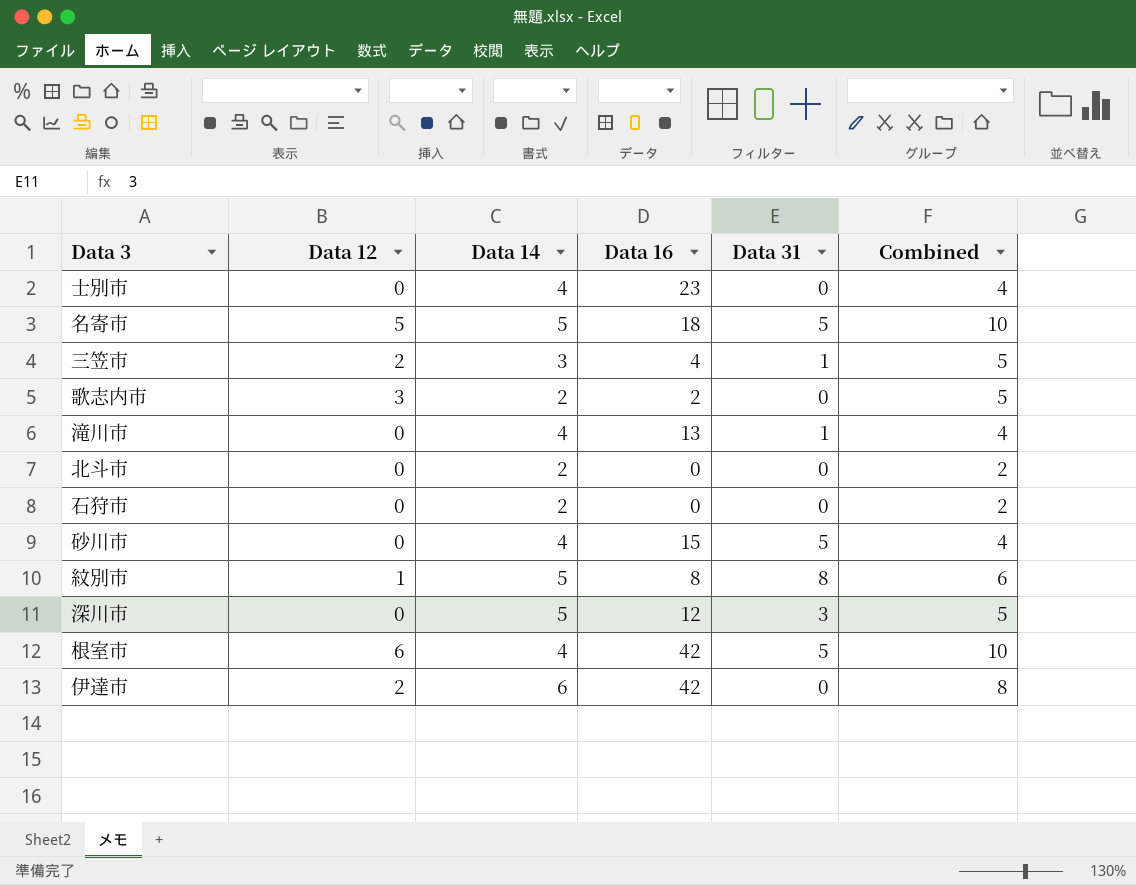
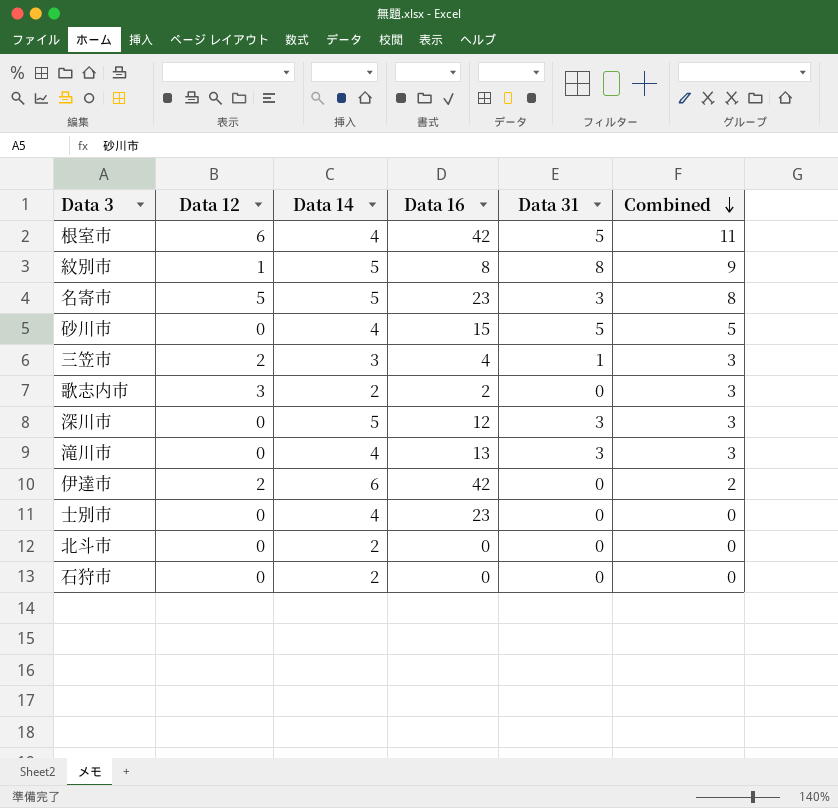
row order: none -> Combined descending
column Combined | formula: [Data 12] + [Data 14] -> [Data 12] + [Data 31]
名寄市 | Data 16: 18 -> 23
名寄市 | Data 31: 5 -> 3
滝川市 | Data 31: 1 -> 3

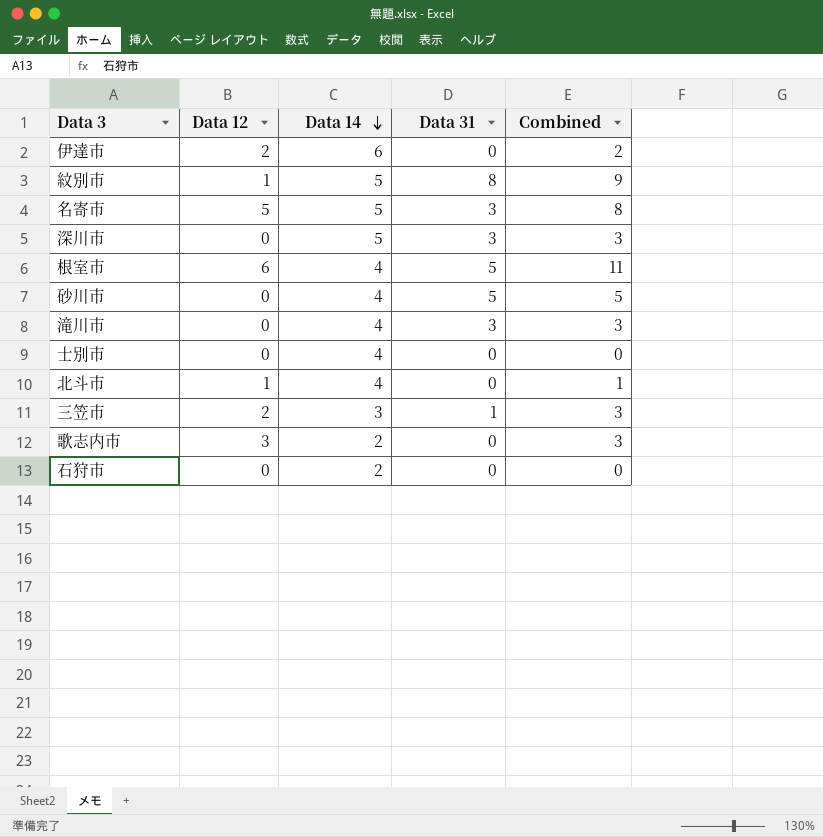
row order: Combined descending -> Data 14 descending
column Data 16 | position: 4 -> none
北斗市 | Data 12: 0 -> 1
北斗市 | Data 14: 2 -> 4
北斗市 | Combined: 0 -> 1

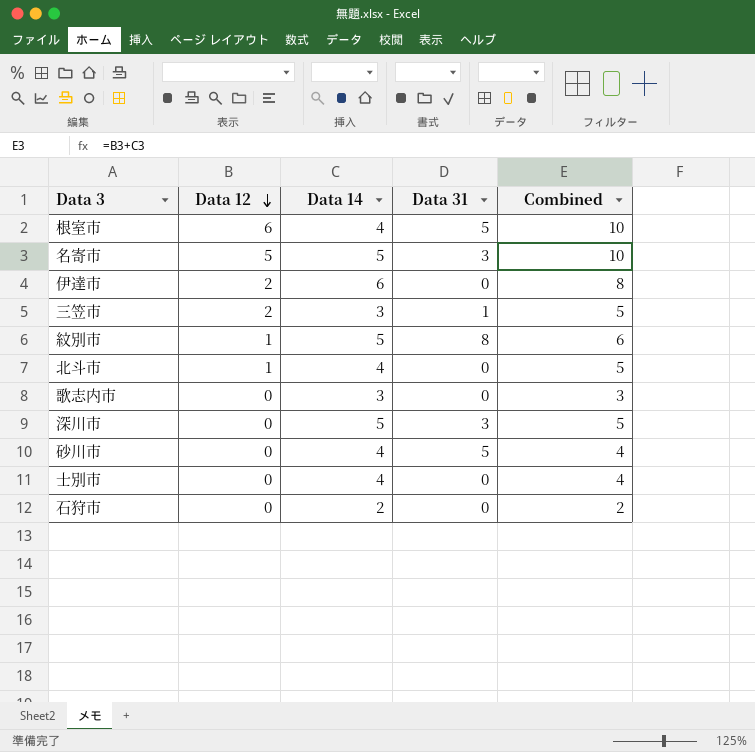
row order: Data 14 descending -> Data 12 descending
column Combined | formula: [Data 12] + [Data 31] -> [Data 12] + [Data 14]
row 滝川市: 0 | 4 | 3 | 3 -> none
歌志内市 | Data 12: 3 -> 0
歌志内市 | Data 14: 2 -> 3

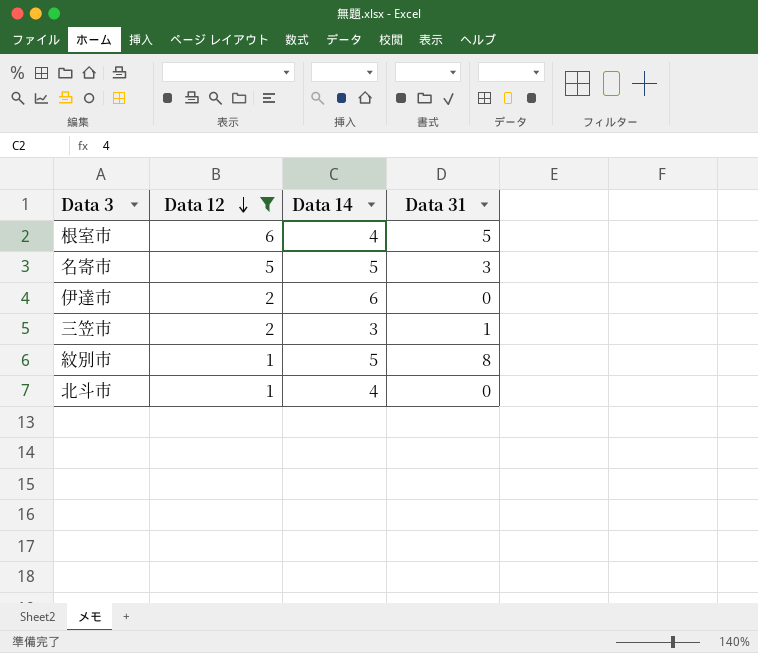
filter: none -> Data 12 != 0
column Combined | formula: [Data 12] + [Data 14] -> none

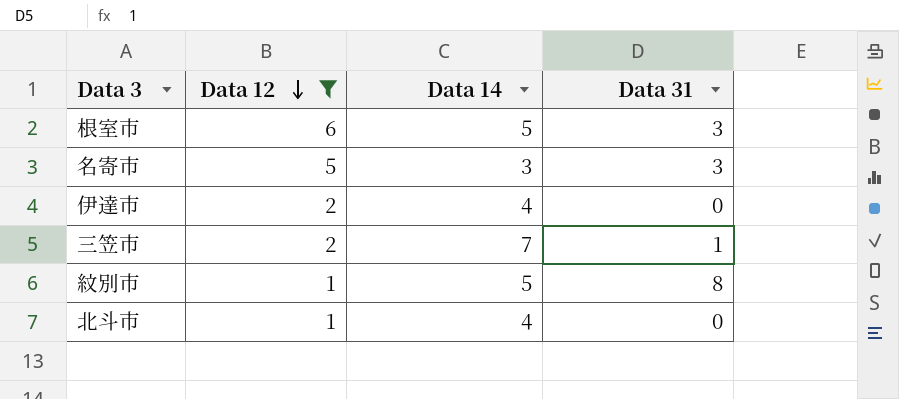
根室市 | Data 14: 4 -> 5
根室市 | Data 31: 5 -> 3
名寄市 | Data 14: 5 -> 3
伊達市 | Data 14: 6 -> 4
三笠市 | Data 14: 3 -> 7

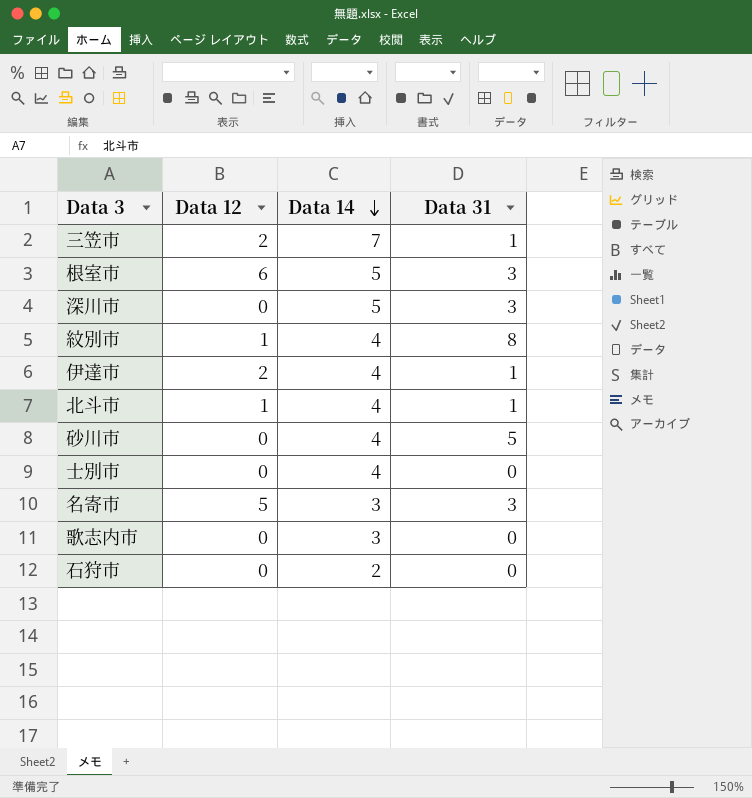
filter: Data 12 != 0 -> none
row order: Data 12 descending -> Data 14 descending
紋別市 | Data 14: 5 -> 4
伊達市 | Data 31: 0 -> 1
北斗市 | Data 31: 0 -> 1

